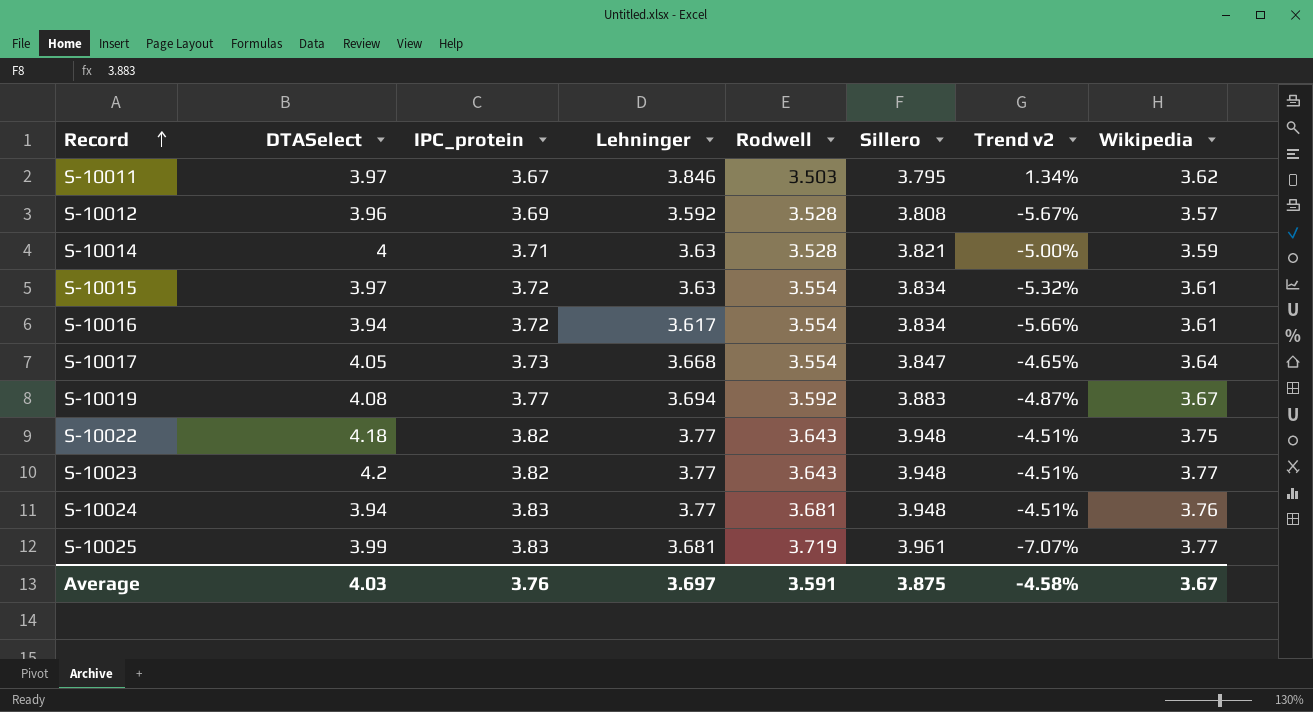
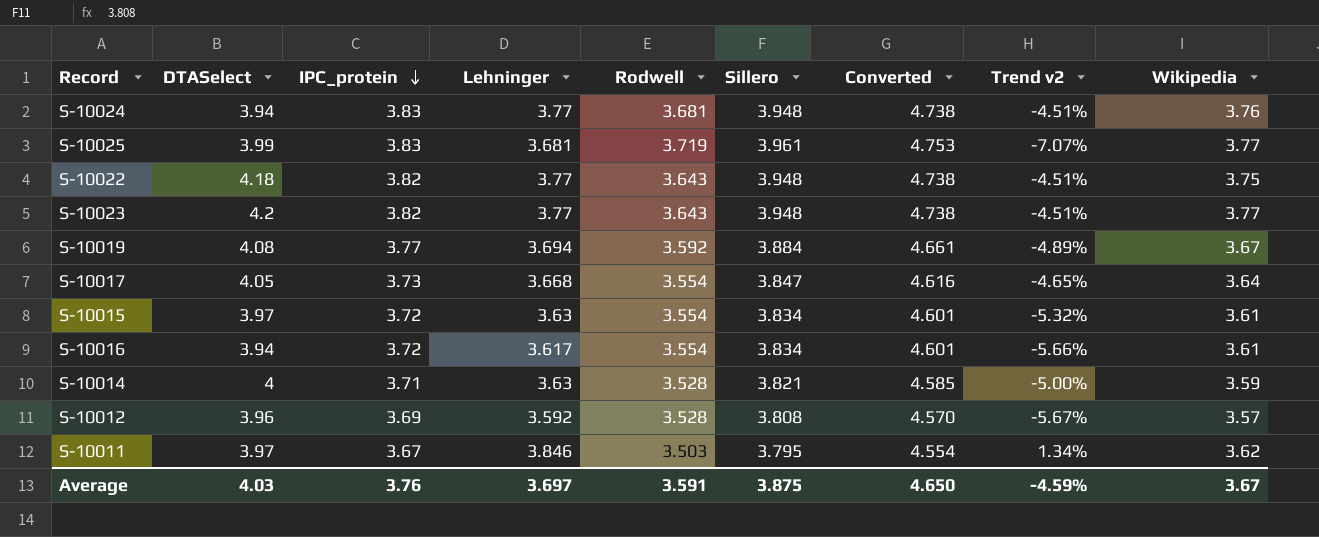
row order: Record ascending -> IPC_protein descending
column Converted | formula: none -> [Sillero] * 1.2
S-10019 | Sillero: 3.883 -> 3.884
S-10019 | Trend v2: -4.87% -> -4.89%
Average | Trend v2: -4.58% -> -4.59%

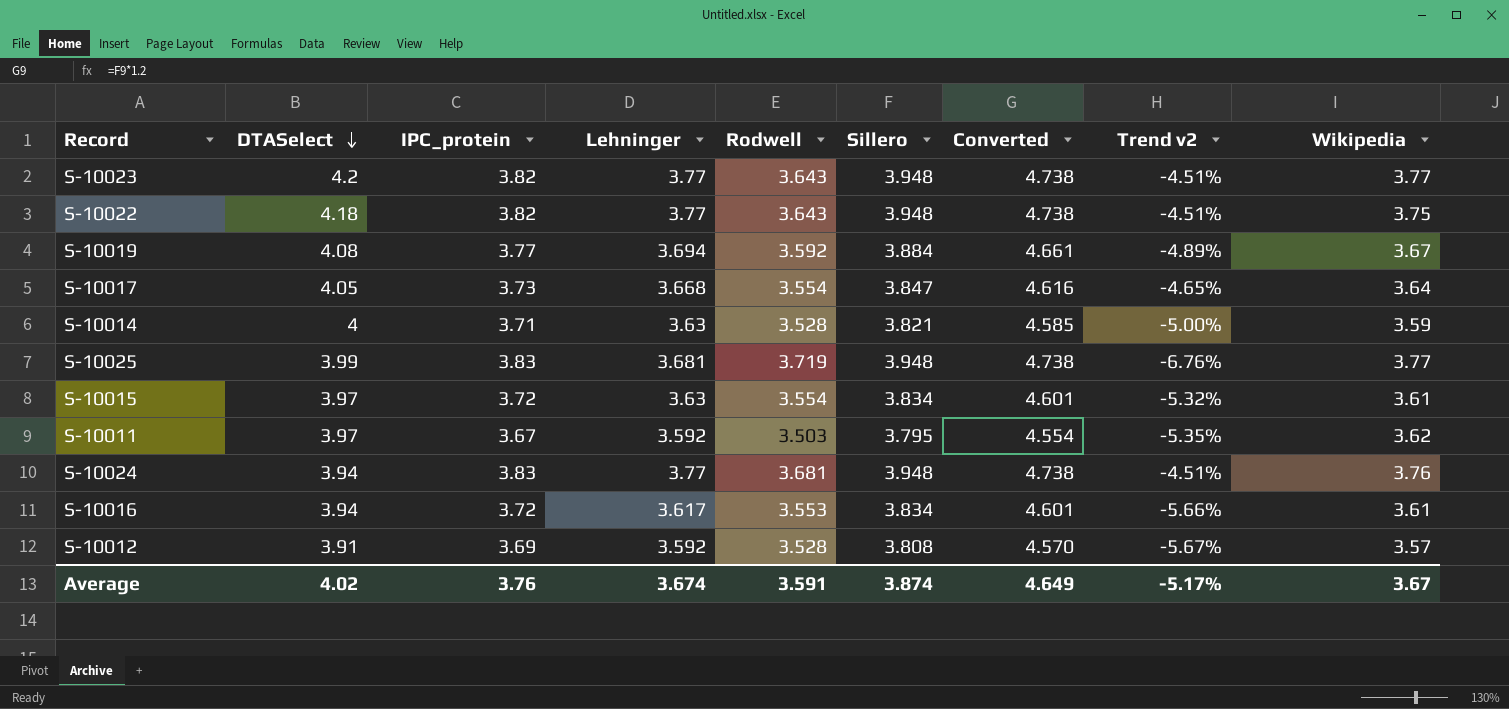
row order: IPC_protein descending -> DTASelect descending
S-10025 | Sillero: 3.961 -> 3.948
S-10025 | Converted: 4.753 -> 4.738
S-10025 | Trend v2: -7.07% -> -6.76%
S-10011 | Lehninger: 3.846 -> 3.592
S-10011 | Trend v2: 1.34% -> -5.35%
S-10016 | Rodwell: 3.554 -> 3.553
S-10012 | DTASelect: 3.96 -> 3.91
Average | DTASelect: 4.03 -> 4.02
Average | Lehninger: 3.697 -> 3.674
Average | Sillero: 3.875 -> 3.874
Average | Converted: 4.650 -> 4.649
Average | Trend v2: -4.59% -> -5.17%

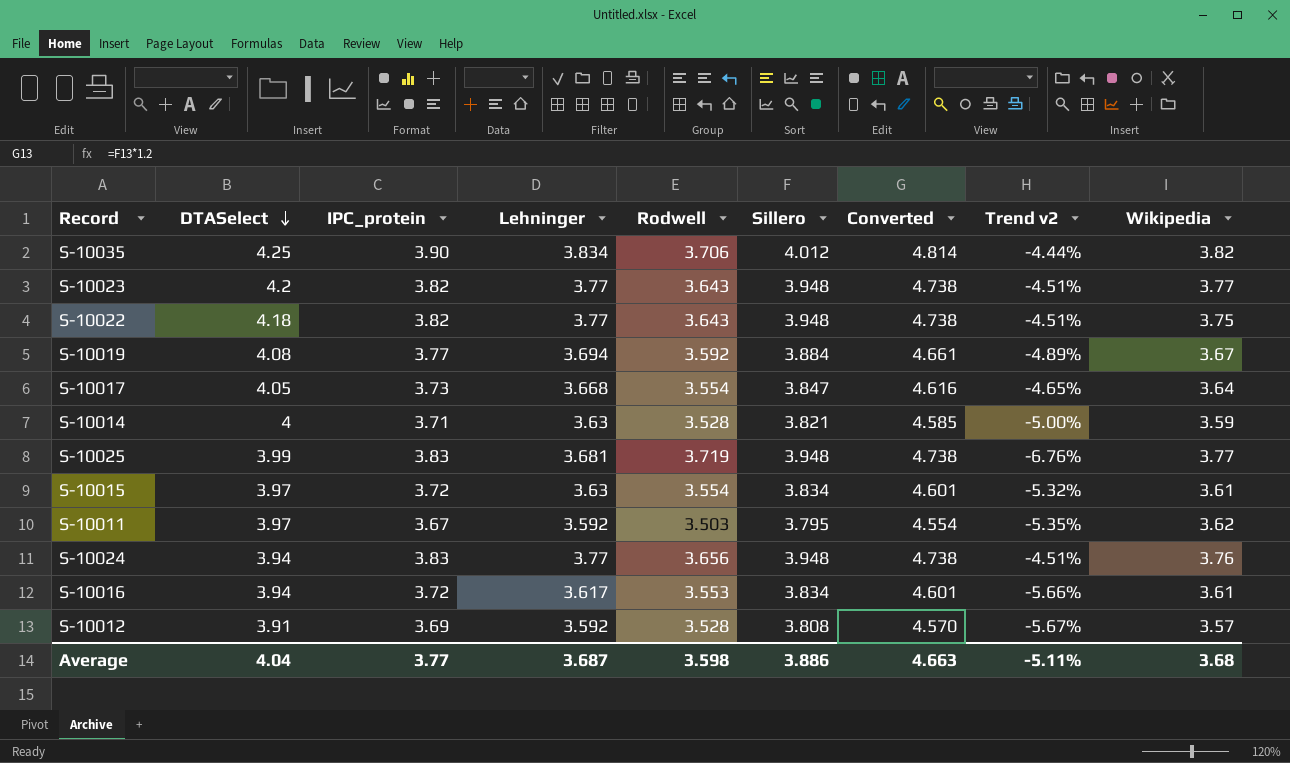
row S-10035: none -> 4.25 | 3.90 | 3.834 | 3.706 | 4.012 | 4.814 | -4.44% | 3.82
S-10024 | Rodwell: 3.681 -> 3.656
Average | DTASelect: 4.02 -> 4.04
Average | IPC_protein: 3.76 -> 3.77
Average | Lehninger: 3.674 -> 3.687
Average | Rodwell: 3.591 -> 3.598
Average | Sillero: 3.874 -> 3.886
Average | Converted: 4.649 -> 4.663
Average | Trend v2: -5.17% -> -5.11%
Average | Wikipedia: 3.67 -> 3.68

